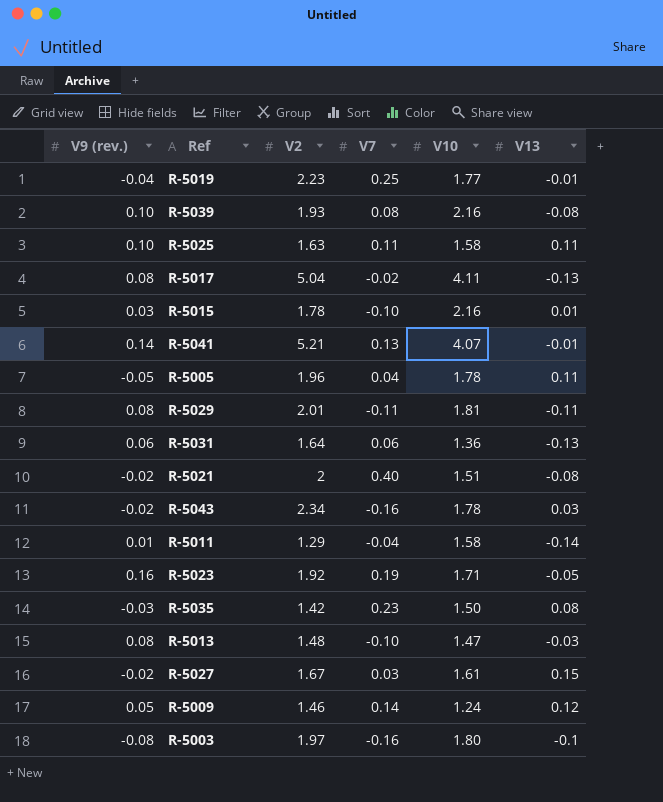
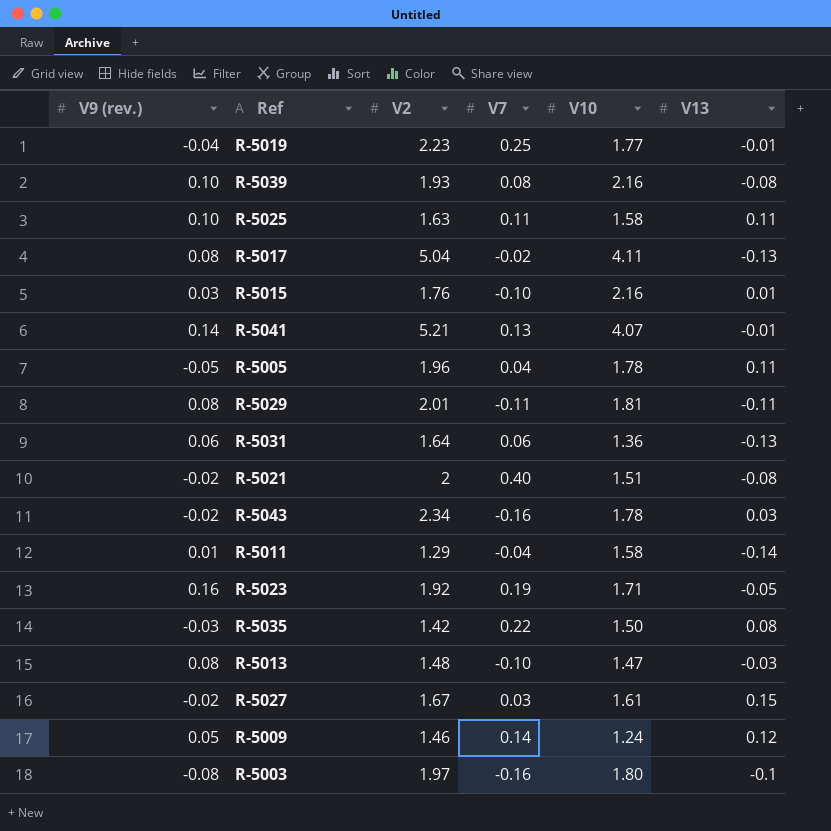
R-5015 | V2: 1.78 -> 1.76
R-5035 | V7: 0.23 -> 0.22

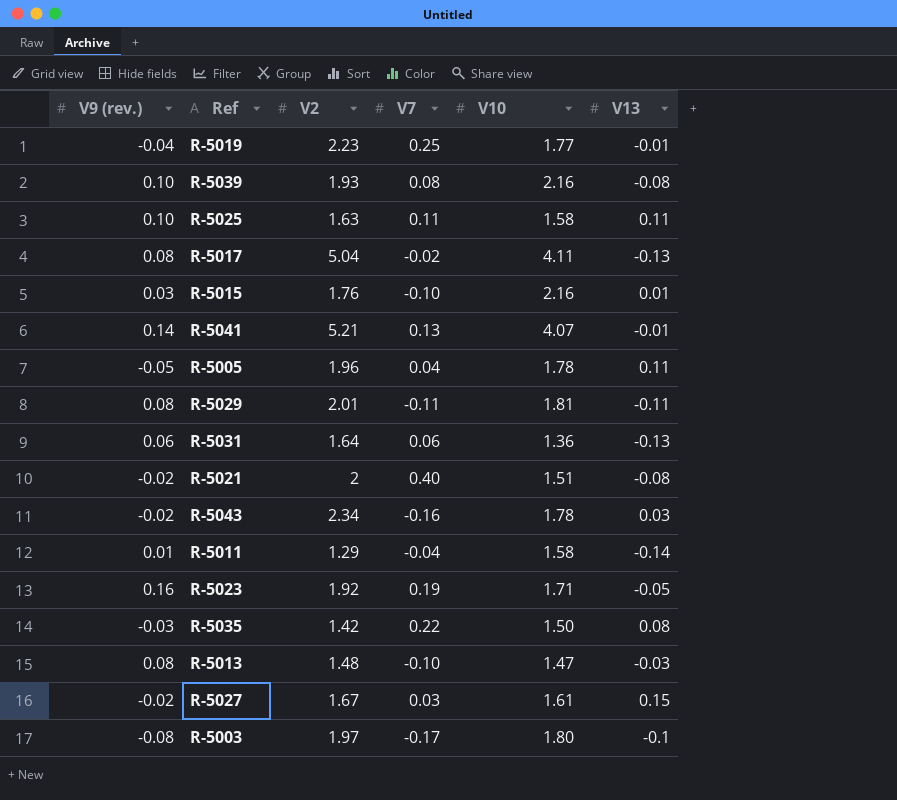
row R-5009: 0.05 | 1.46 | 0.14 | 1.24 | 0.12 -> none
R-5003 | V7: -0.16 -> -0.17

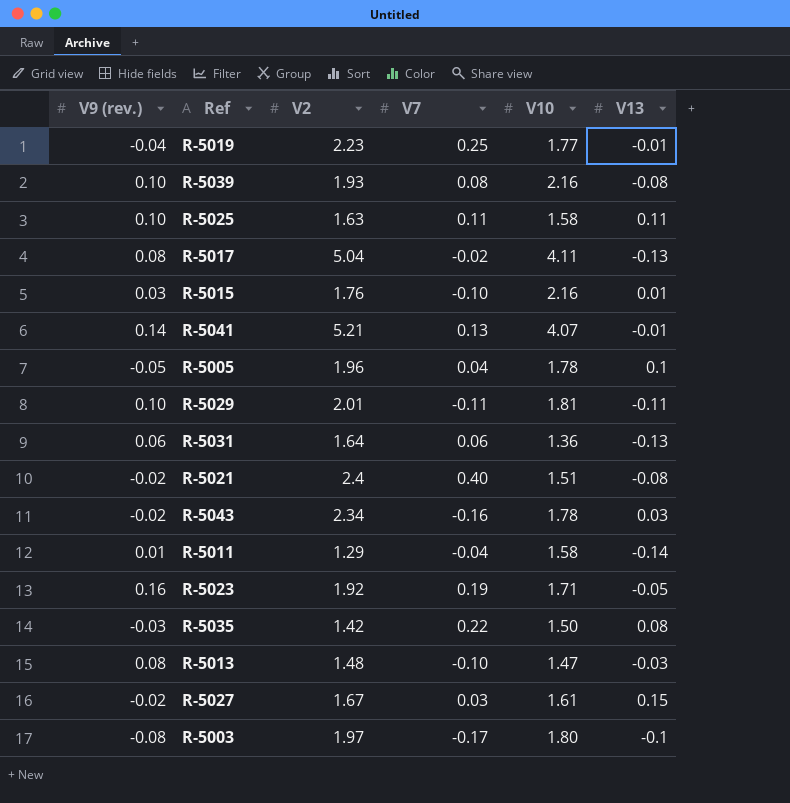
R-5005 | V13: 0.11 -> 0.1
R-5029 | V9 (rev.): 0.08 -> 0.10
R-5021 | V2: 2 -> 2.4

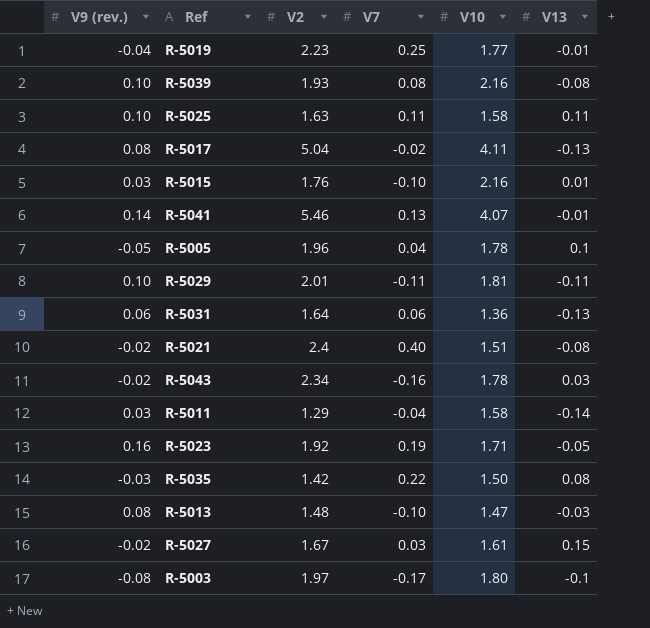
R-5041 | V2: 5.21 -> 5.46
R-5011 | V9 (rev.): 0.01 -> 0.03

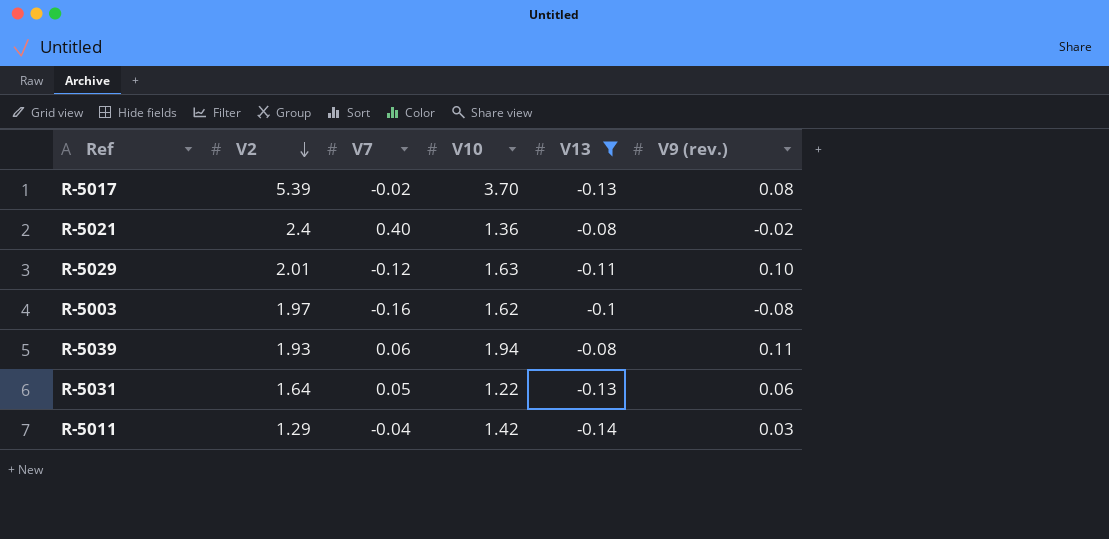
filter: none -> V13 <= -0.08
row order: none -> V2 descending
column V9 (rev.) | position: 1 -> 6
R-5017 | V2: 5.04 -> 5.39
R-5017 | V10: 4.11 -> 3.70
R-5021 | V10: 1.51 -> 1.36
R-5029 | V7: -0.11 -> -0.12
R-5029 | V10: 1.81 -> 1.63
R-5003 | V7: -0.17 -> -0.16
R-5003 | V10: 1.80 -> 1.62
R-5039 | V7: 0.08 -> 0.06
R-5039 | V10: 2.16 -> 1.94
R-5039 | V9 (rev.): 0.10 -> 0.11
R-5031 | V7: 0.06 -> 0.05
R-5031 | V10: 1.36 -> 1.22
R-5011 | V10: 1.58 -> 1.42

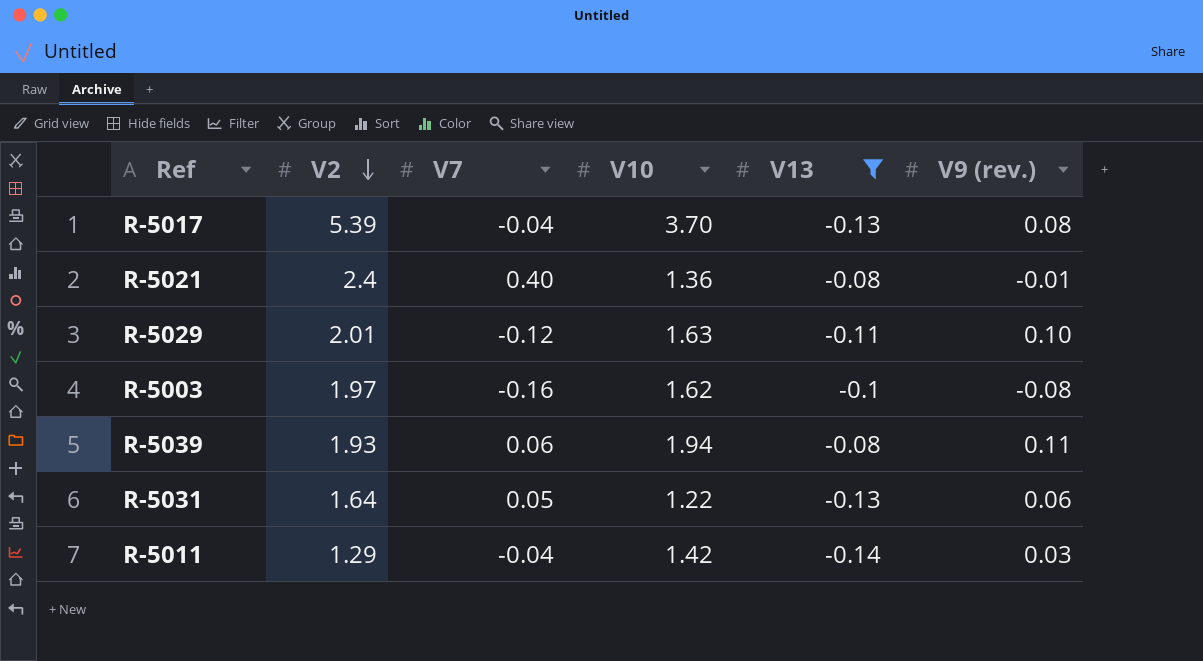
R-5017 | V7: -0.02 -> -0.04
R-5021 | V9 (rev.): -0.02 -> -0.01

